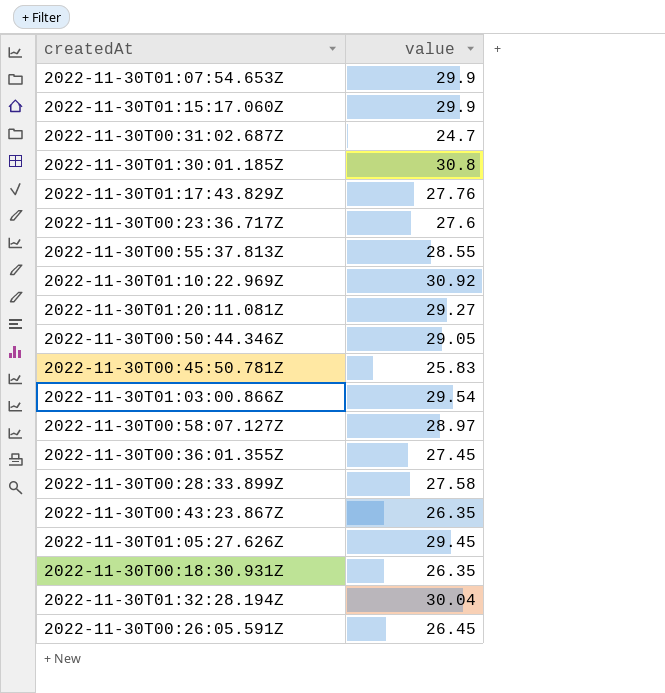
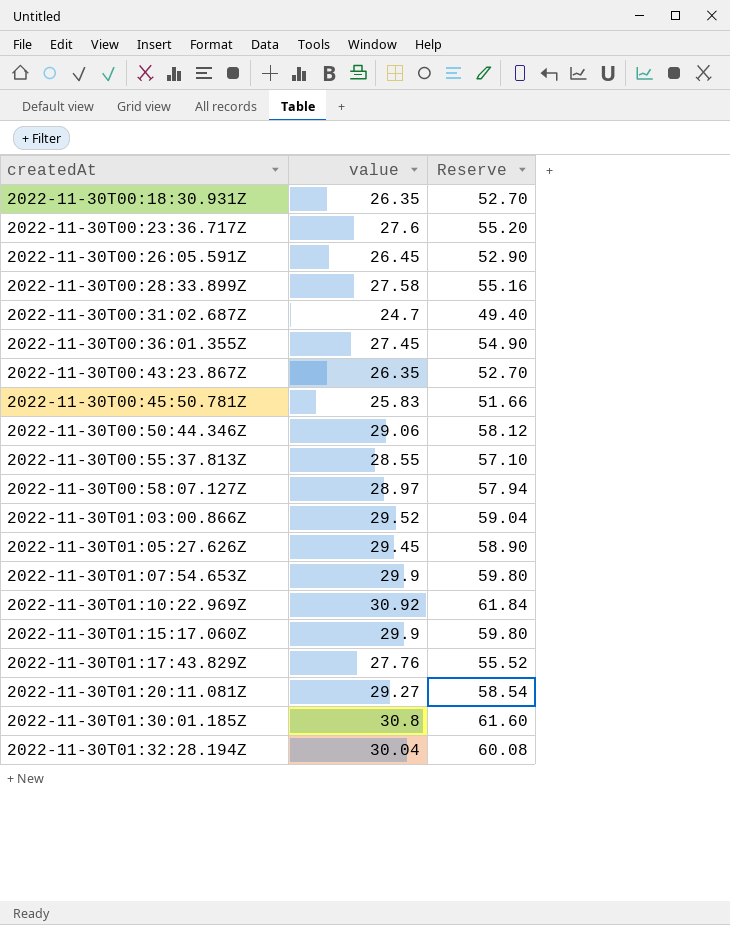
row order: none -> createdAt ascending
column Reserve | formula: none -> [value] * 2
2022-11-30T00:50:44.346Z | value: 29.05 -> 29.06
2022-11-30T01:03:00.866Z | value: 29.54 -> 29.52

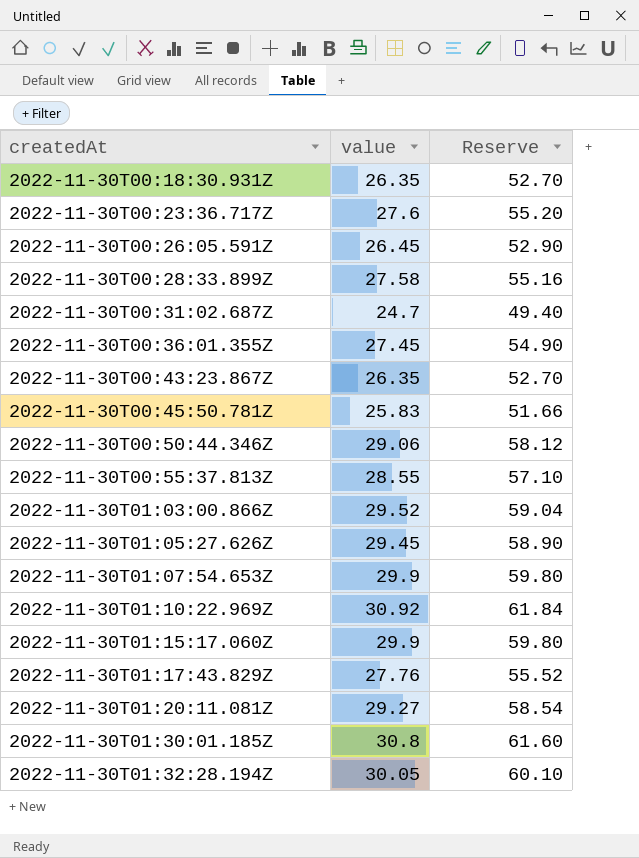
row 2022-11-30T00:58:07.127Z: 28.97 | 57.94 -> none
2022-11-30T01:32:28.194Z | value: 30.04 -> 30.05
2022-11-30T01:32:28.194Z | Reserve: 60.08 -> 60.10

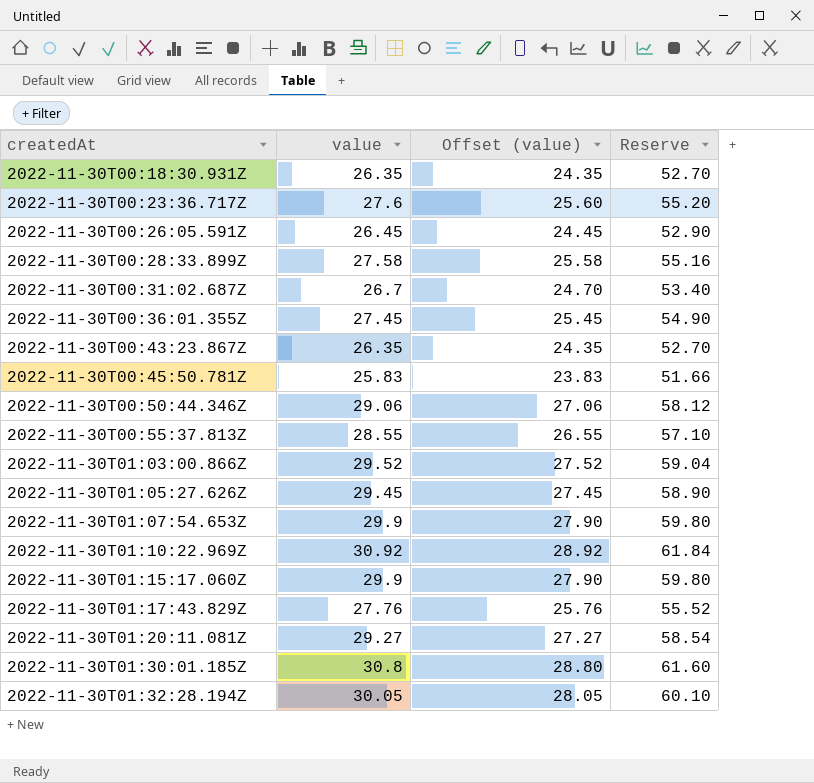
column Offset (value) | formula: none -> [value] - 2
2022-11-30T00:31:02.687Z | value: 24.7 -> 26.7
2022-11-30T00:31:02.687Z | Reserve: 49.40 -> 53.40

